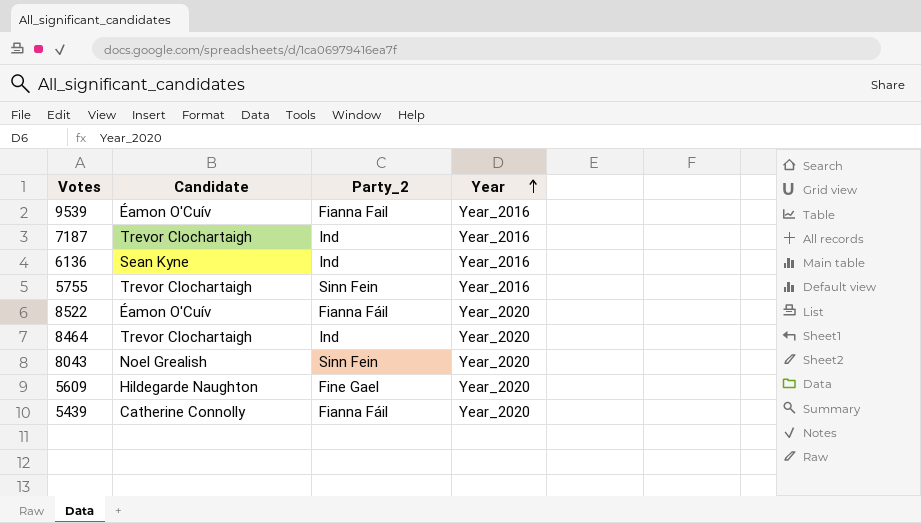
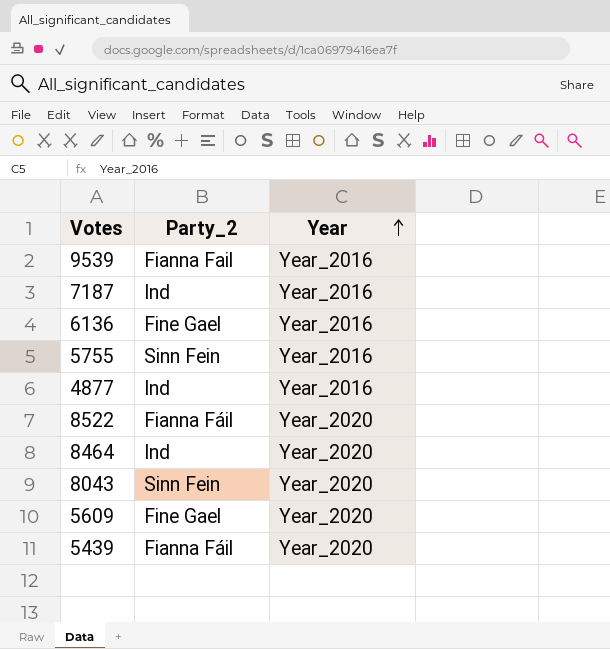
column Candidate | position: 2 -> none
6136 | Party_2: Ind -> Fine Gael
row 4877: none -> Ind | Year_2016

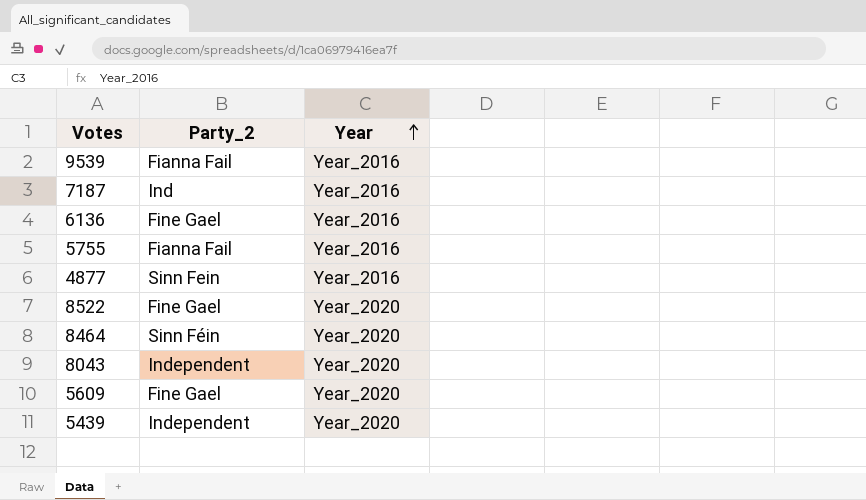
5755 | Party_2: Sinn Fein -> Fianna Fail
4877 | Party_2: Ind -> Sinn Fein
8522 | Party_2: Fianna Fáil -> Fine Gael
8464 | Party_2: Ind -> Sinn Féin
8043 | Party_2: Sinn Fein -> Independent
5439 | Party_2: Fianna Fáil -> Independent

